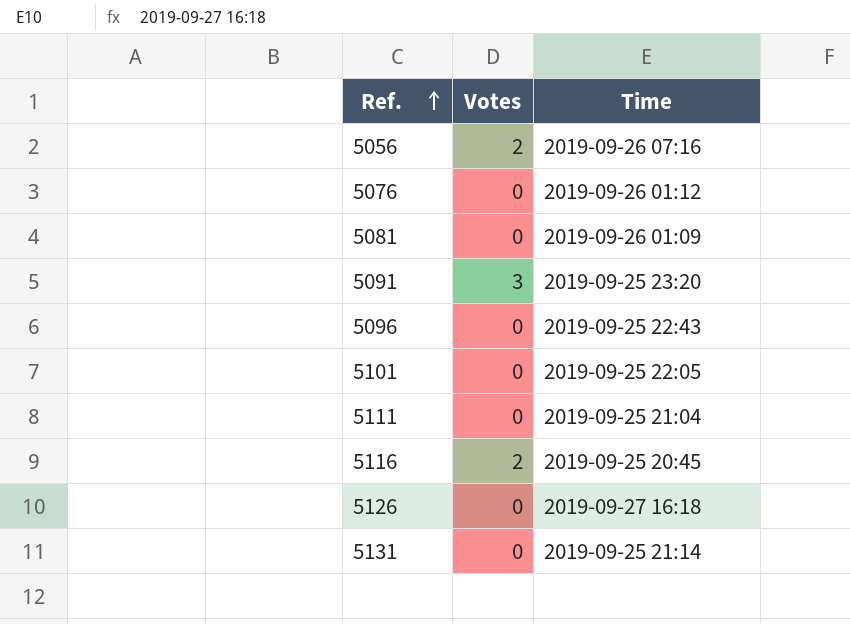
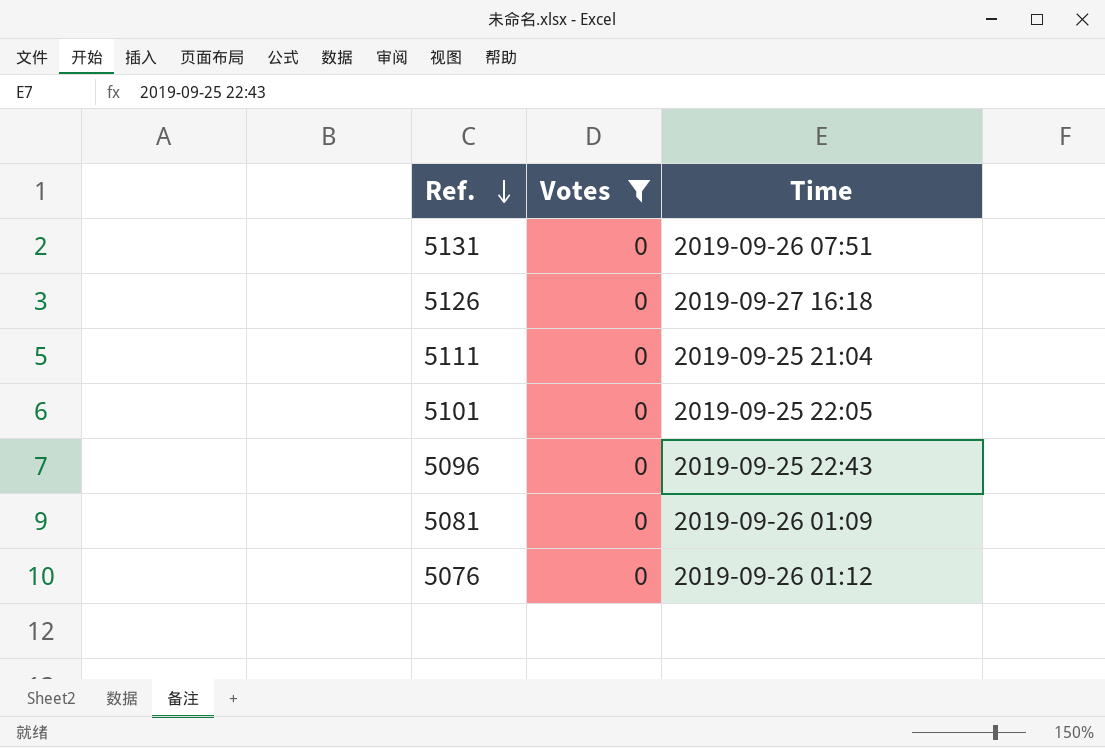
filter: none -> Votes = 0
row order: Ref. ascending -> Ref. descending
5131 | Time: 2019-09-25 21:14 -> 2019-09-26 07:51

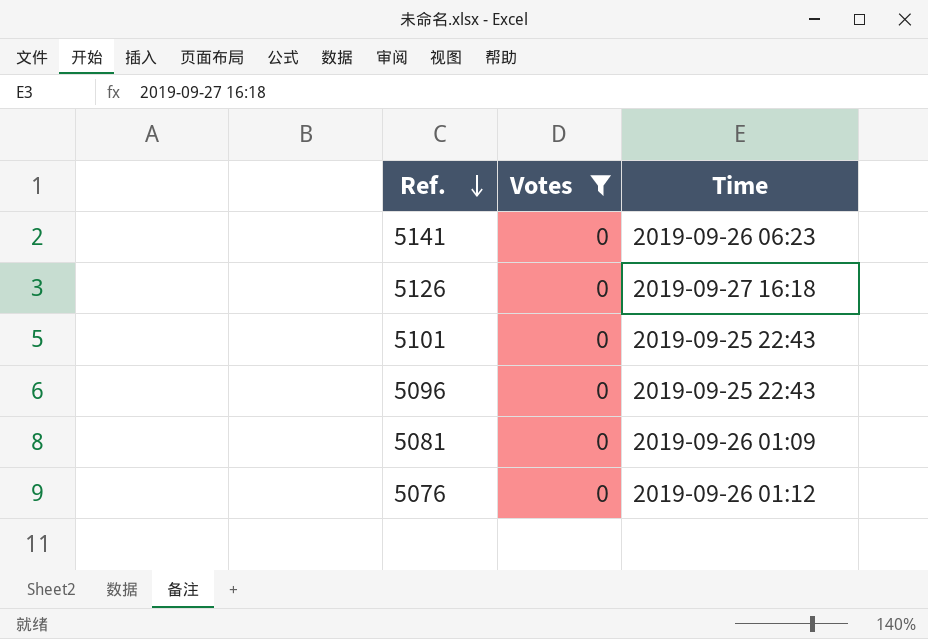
row 5131: 0 | 2019-09-26 07:51 -> none
row 5111: 0 | 2019-09-25 21:04 -> none
row 5141: none -> 0 | 2019-09-26 06:23
5101 | Time: 2019-09-25 22:05 -> 2019-09-25 22:43

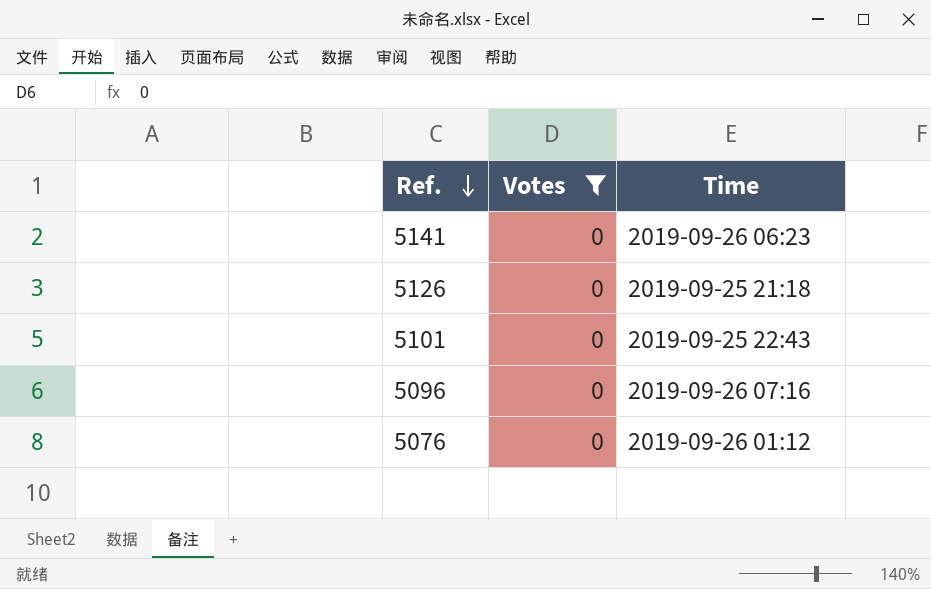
row 5081: 0 | 2019-09-26 01:09 -> none
5126 | Time: 2019-09-27 16:18 -> 2019-09-25 21:18
5096 | Time: 2019-09-25 22:43 -> 2019-09-26 07:16

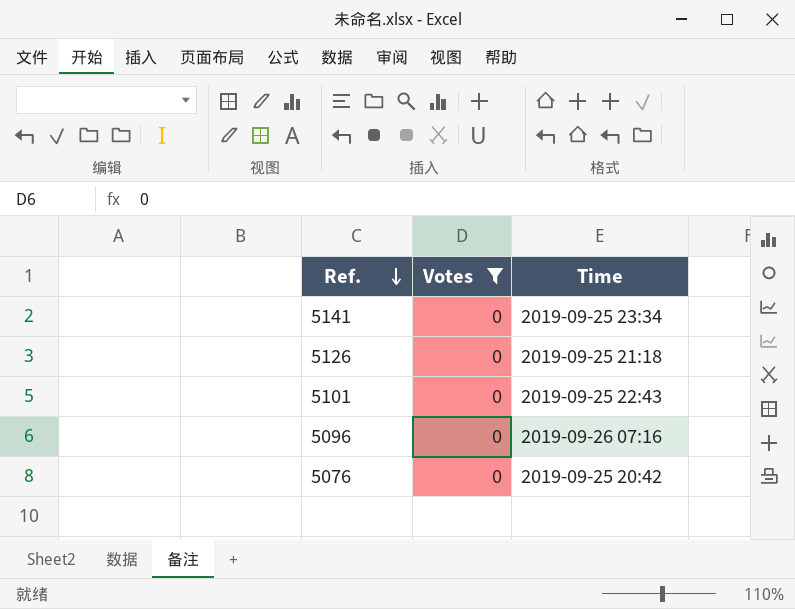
5141 | Time: 2019-09-26 06:23 -> 2019-09-25 23:34
5076 | Time: 2019-09-26 01:12 -> 2019-09-25 20:42

